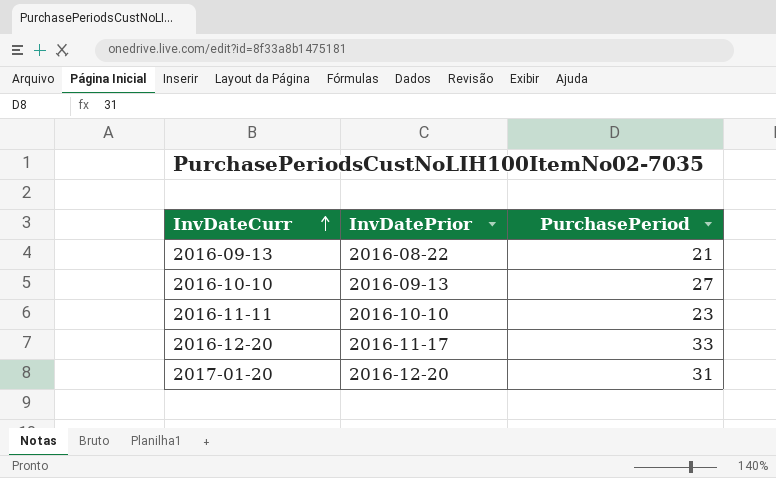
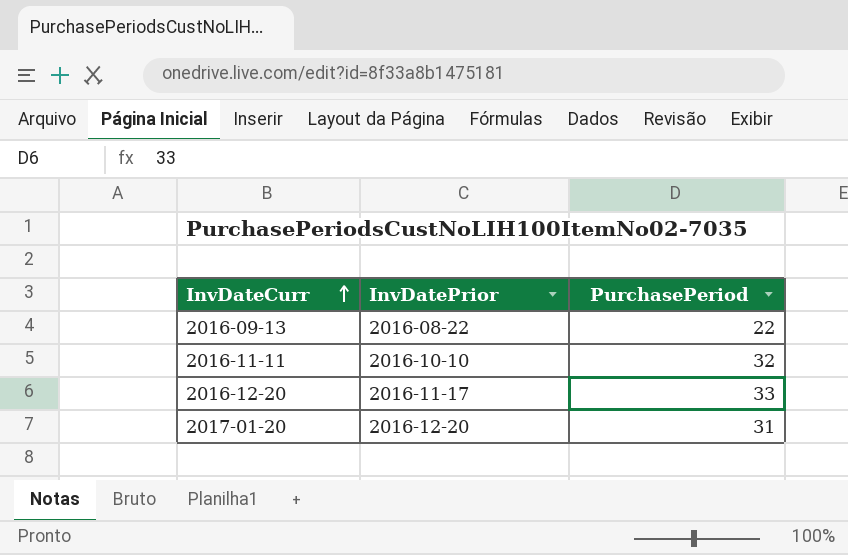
row 2016-10-10: 2016-09-13 | 27 -> none
2016-09-13 | PurchasePeriod: 21 -> 22
2016-11-11 | PurchasePeriod: 23 -> 32

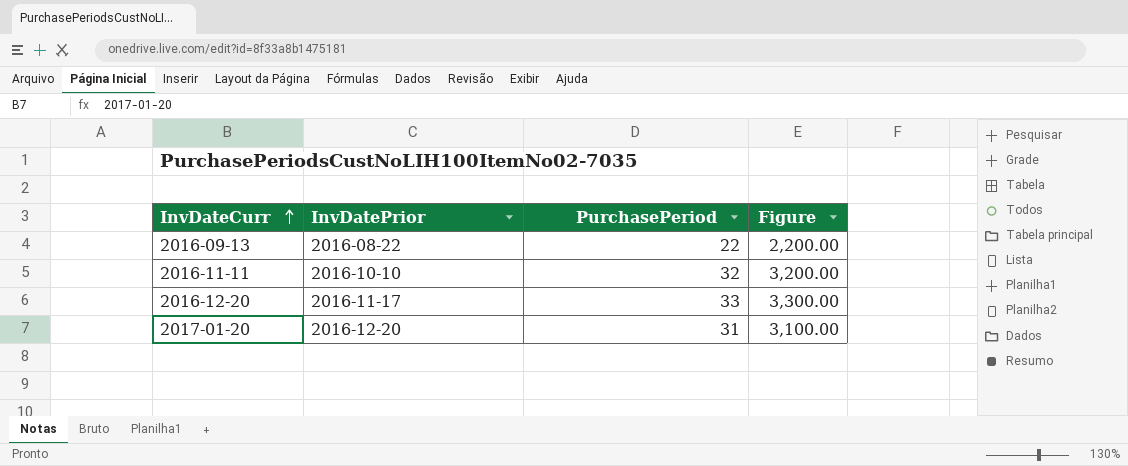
column Figure | formula: none -> [PurchasePeriod] * 100

